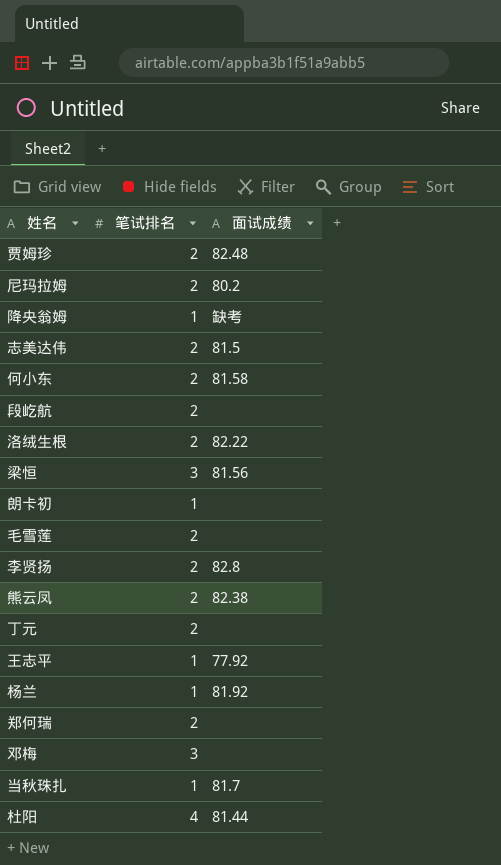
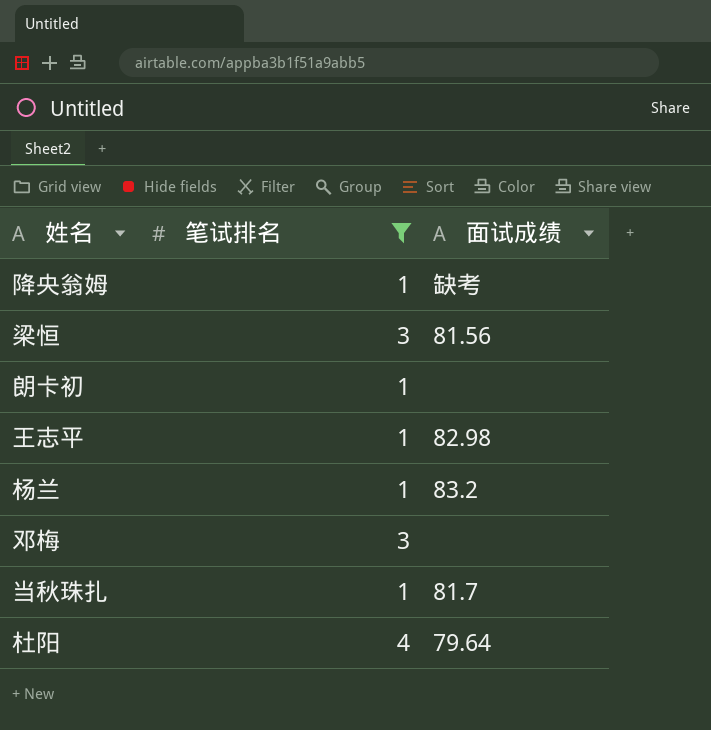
filter: none -> 笔试排名 != 2
王志平 | 面试成绩: 77.92 -> 82.98
杨兰 | 面试成绩: 81.92 -> 83.2
杜阳 | 面试成绩: 81.44 -> 79.64

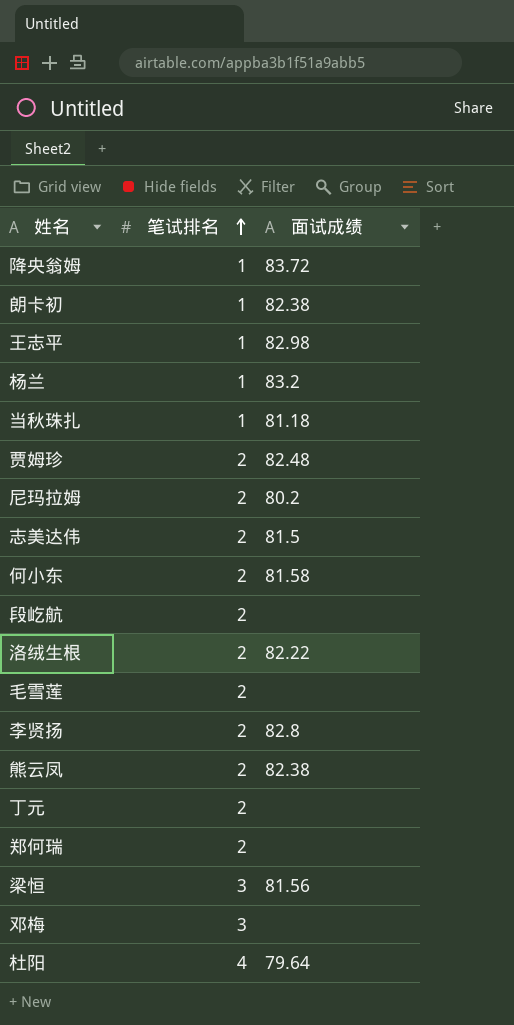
filter: 笔试排名 != 2 -> none
row order: none -> 笔试排名 ascending
降央翁姆 | 面试成绩: 缺考 -> 83.72
朗卡初 | 面试成绩: none -> 82.38
当秋珠扎 | 面试成绩: 81.7 -> 81.18

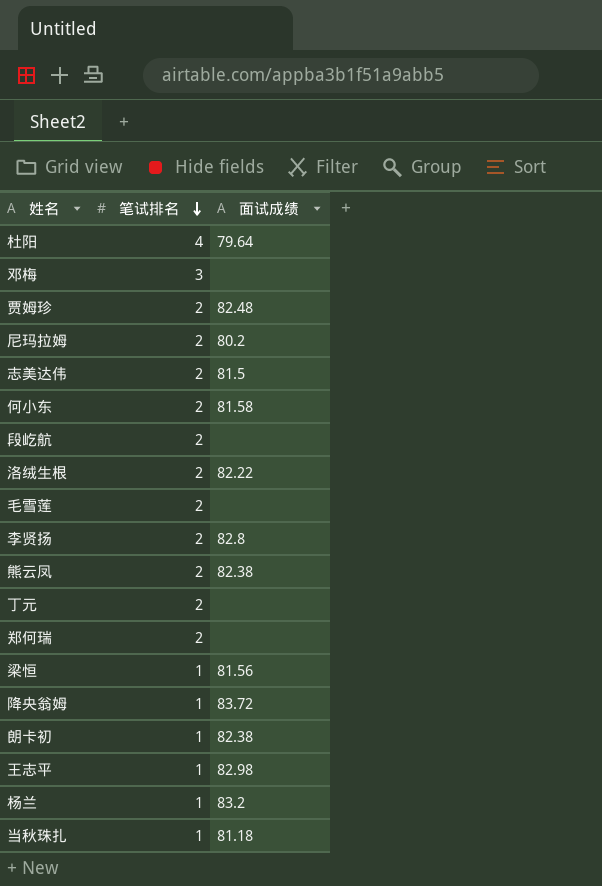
row order: 笔试排名 ascending -> 笔试排名 descending
梁恒 | 笔试排名: 3 -> 1

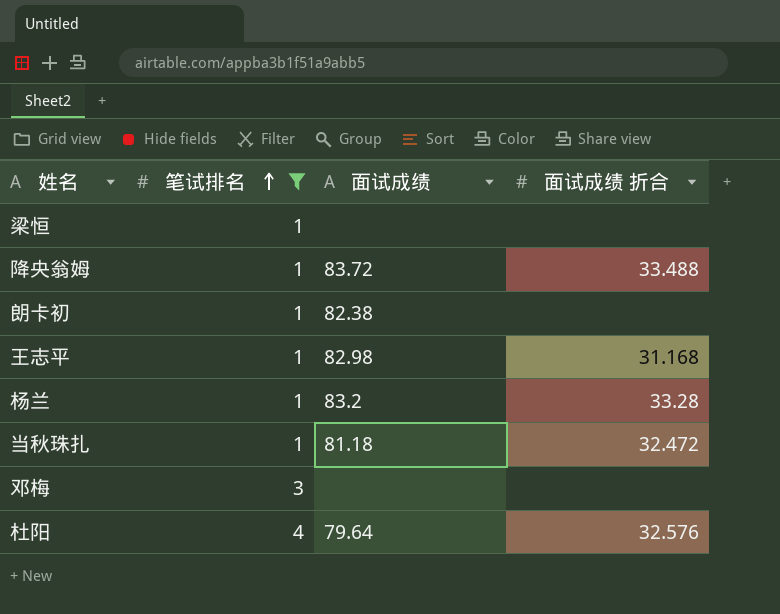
filter: none -> 笔试排名 != 2
row order: 笔试排名 descending -> 笔试排名 ascending
column 面试成绩 折合 | position: none -> 4
梁恒 | 面试成绩: 81.56 -> none

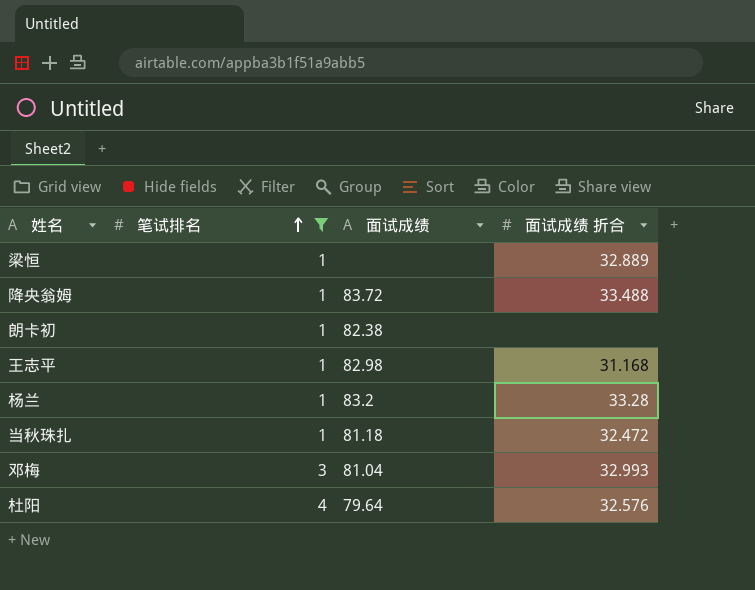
梁恒 | 面试成绩 折合: none -> 32.889
邓梅 | 面试成绩: none -> 81.04
邓梅 | 面试成绩 折合: none -> 32.993

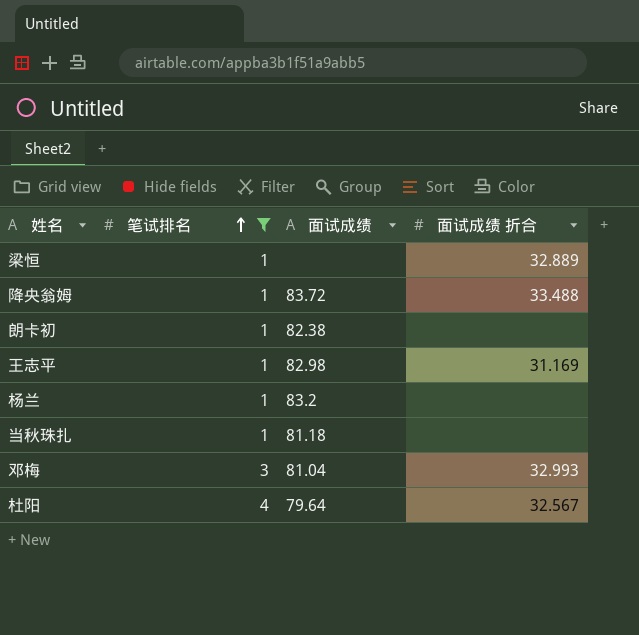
王志平 | 面试成绩 折合: 31.168 -> 31.169
杨兰 | 面试成绩 折合: 33.28 -> none
当秋珠扎 | 面试成绩 折合: 32.472 -> none
杜阳 | 面试成绩 折合: 32.576 -> 32.567

